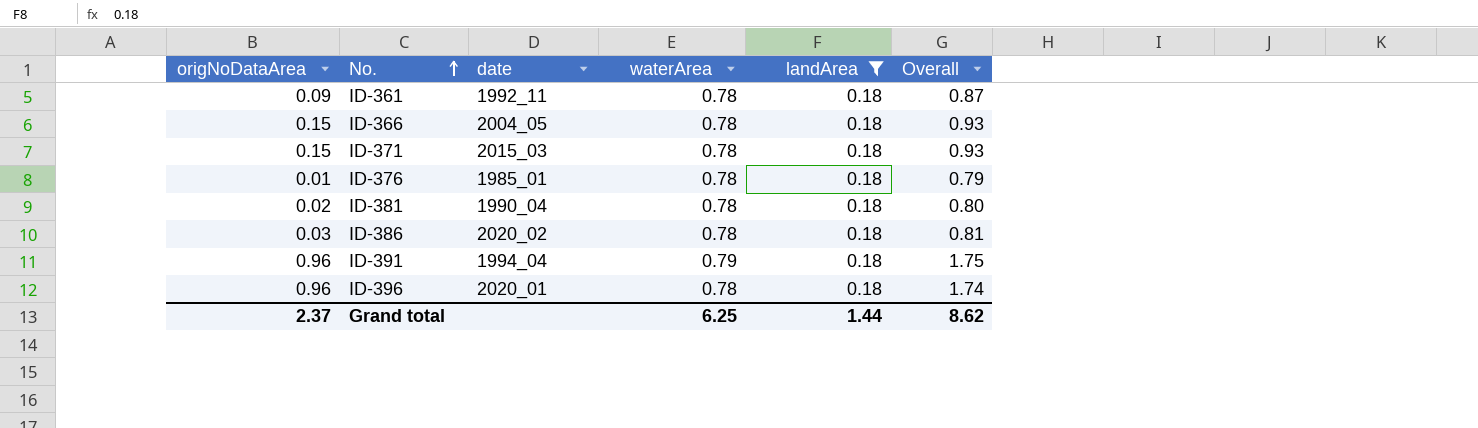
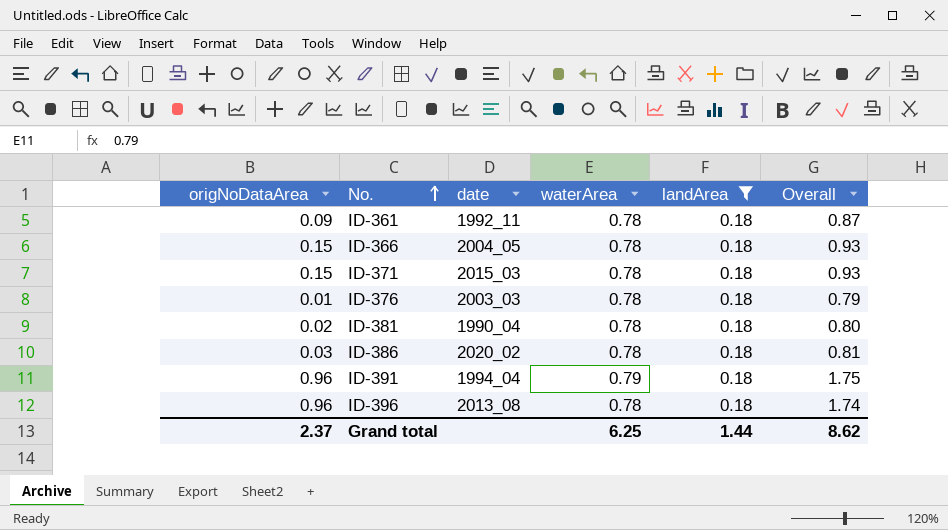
ID-376 | date: 1985_01 -> 2003_03
ID-396 | date: 2020_01 -> 2013_08

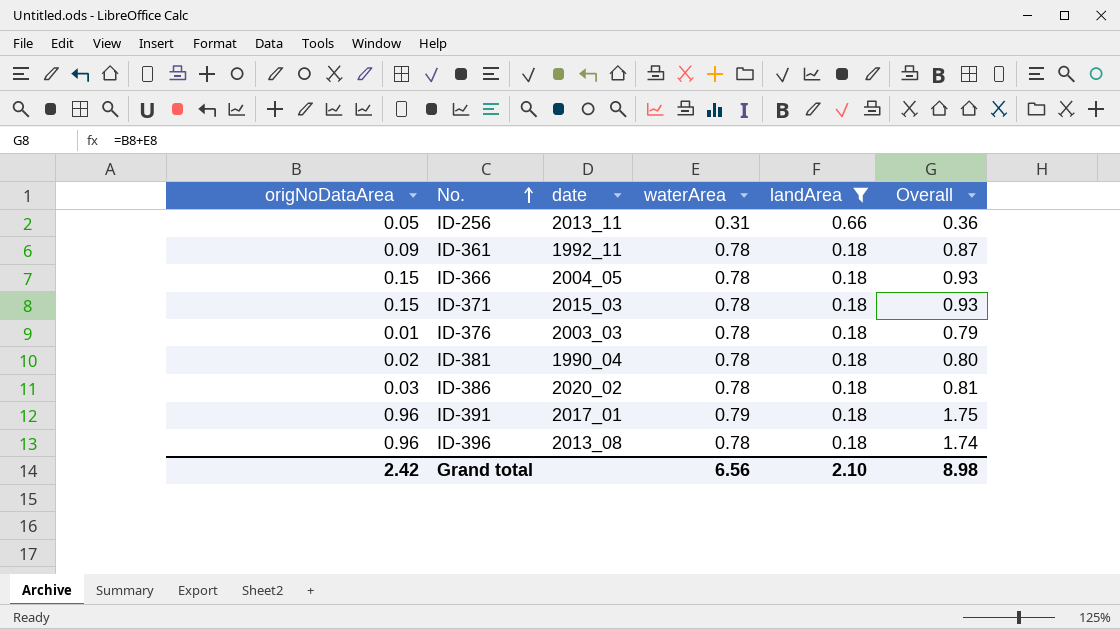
row ID-256: none -> 0.05 | 2013_11 | 0.31 | 0.66 | 0.36
ID-391 | date: 1994_04 -> 2017_01
Grand total | origNoDataArea: 2.37 -> 2.42
Grand total | waterArea: 6.25 -> 6.56
Grand total | landArea: 1.44 -> 2.10
Grand total | Overall: 8.62 -> 8.98

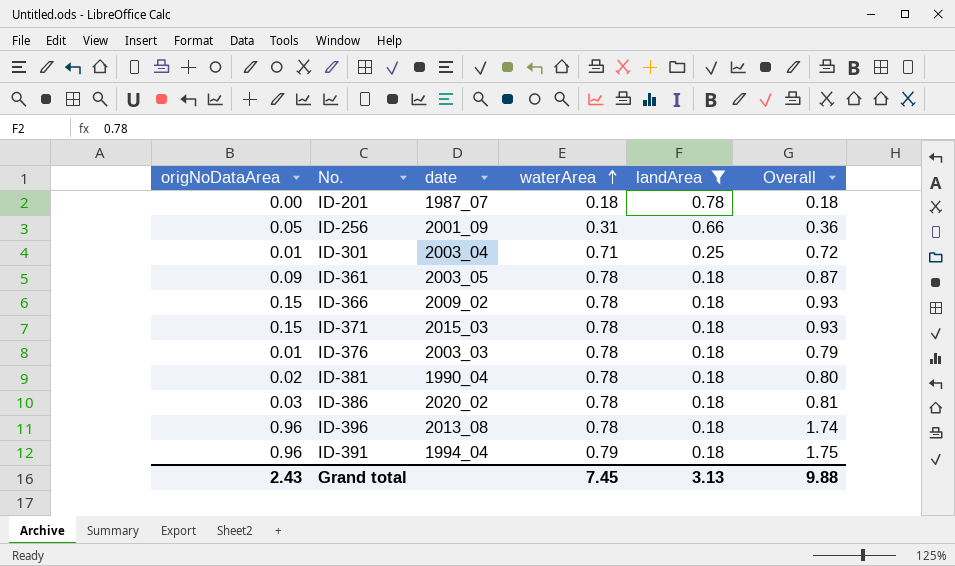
row order: No. ascending -> waterArea ascending
row ID-201: none -> 0.00 | 1987_07 | 0.18 | 0.78 | 0.18
ID-256 | date: 2013_11 -> 2001_09
row ID-301: none -> 0.01 | 2003_04 | 0.71 | 0.25 | 0.72
ID-361 | date: 1992_11 -> 2003_05
ID-366 | date: 2004_05 -> 2009_02
ID-391 | date: 2017_01 -> 1994_04
Grand total | origNoDataArea: 2.42 -> 2.43
Grand total | waterArea: 6.56 -> 7.45
Grand total | landArea: 2.10 -> 3.13
Grand total | Overall: 8.98 -> 9.88

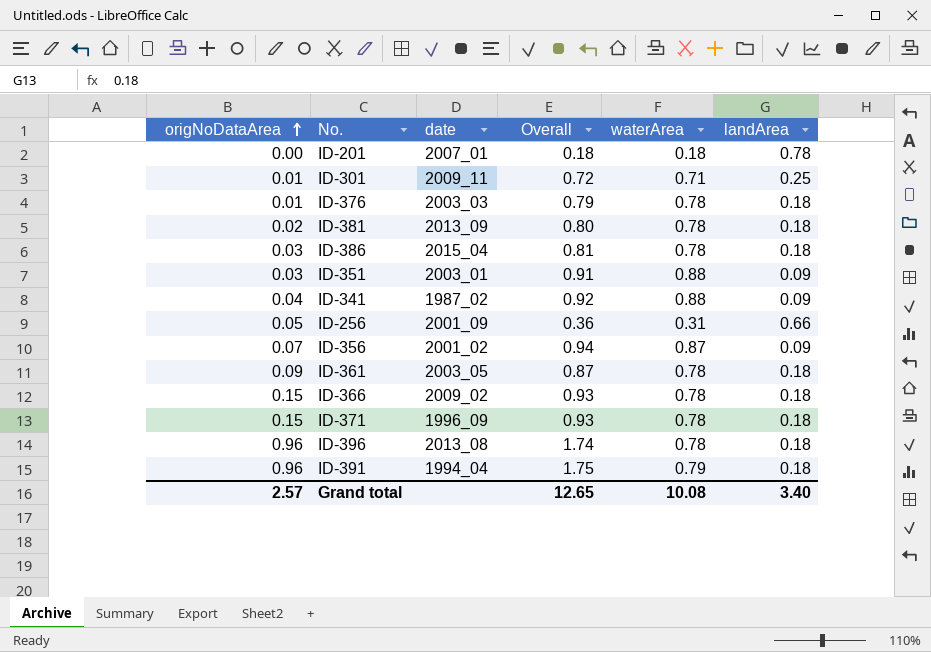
filter: landArea != 0.09 -> none
row order: waterArea ascending -> origNoDataArea ascending
column Overall | position: 6 -> 4
ID-201 | date: 1987_07 -> 2007_01
ID-301 | date: 2003_04 -> 2009_11
ID-381 | date: 1990_04 -> 2013_09
ID-386 | date: 2020_02 -> 2015_04
ID-371 | date: 2015_03 -> 1996_09
Grand total | origNoDataArea: 2.43 -> 2.57
Grand total | Overall: 9.88 -> 12.65
Grand total | waterArea: 7.45 -> 10.08
Grand total | landArea: 3.13 -> 3.40

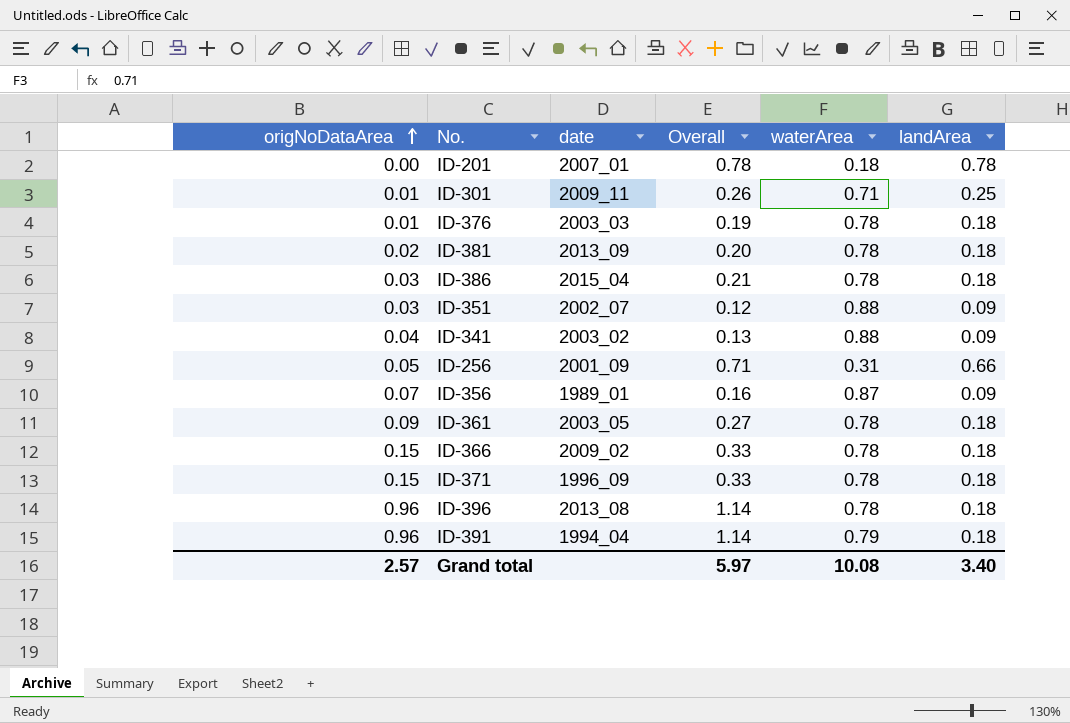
column Overall | formula: [origNoDataArea] + [waterArea] -> [origNoDataArea] + [landArea]
ID-351 | date: 2003_01 -> 2002_07
ID-341 | date: 1987_02 -> 2003_02
ID-356 | date: 2001_02 -> 1989_01
Grand total | Overall: 12.65 -> 5.97

